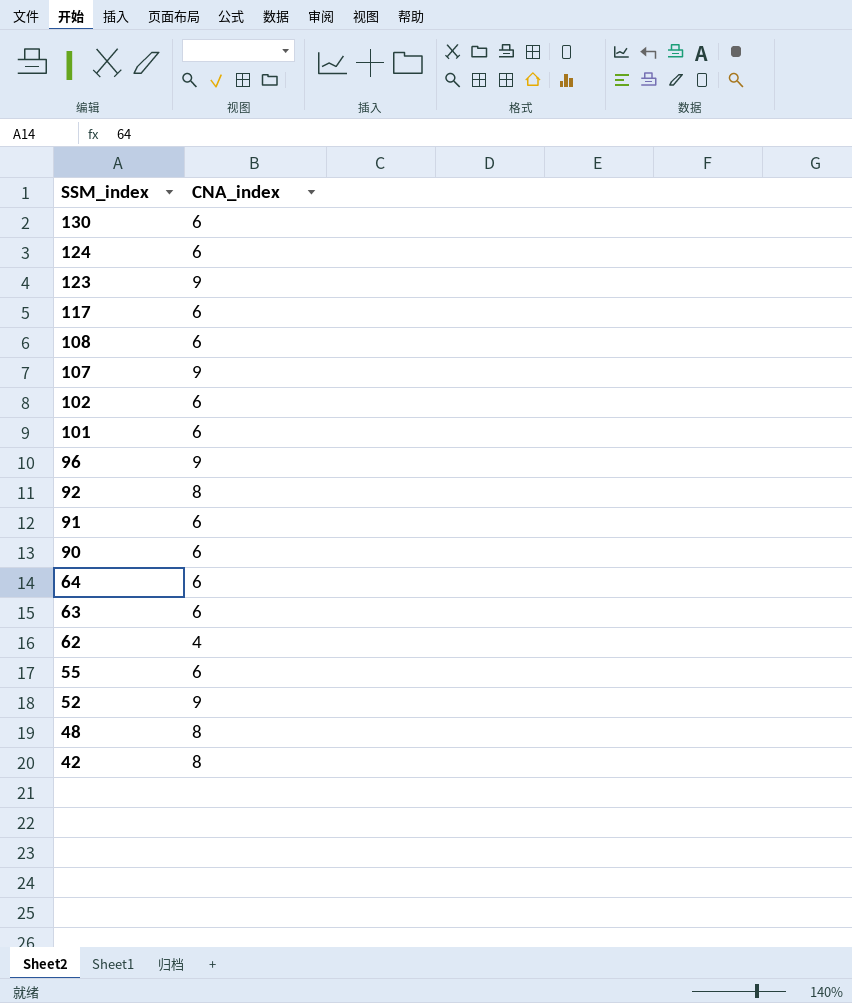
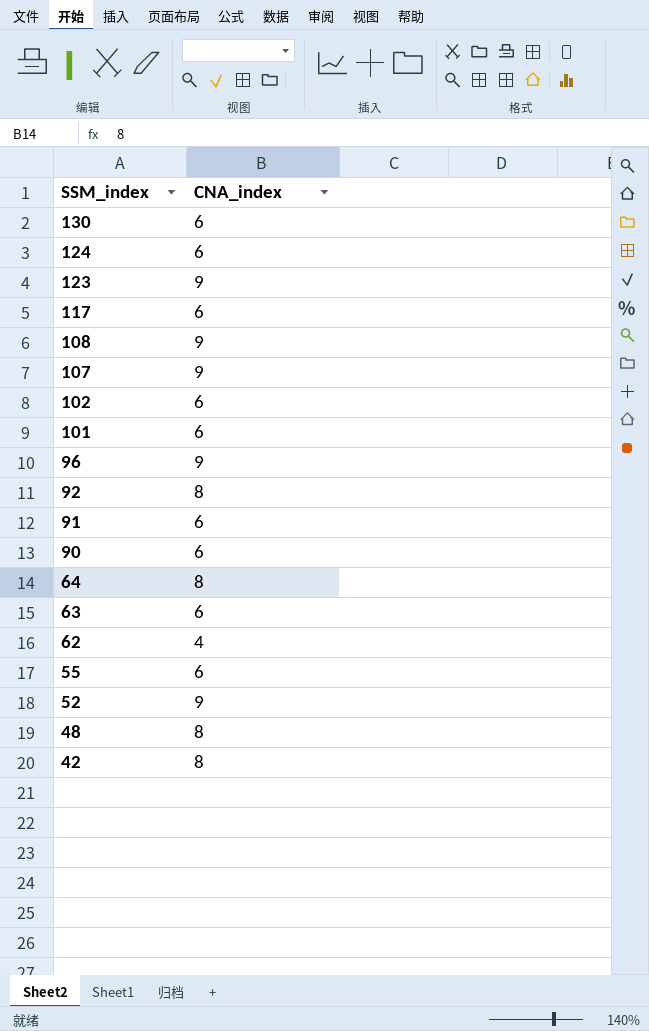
108 | CNA_index: 6 -> 9
64 | CNA_index: 6 -> 8

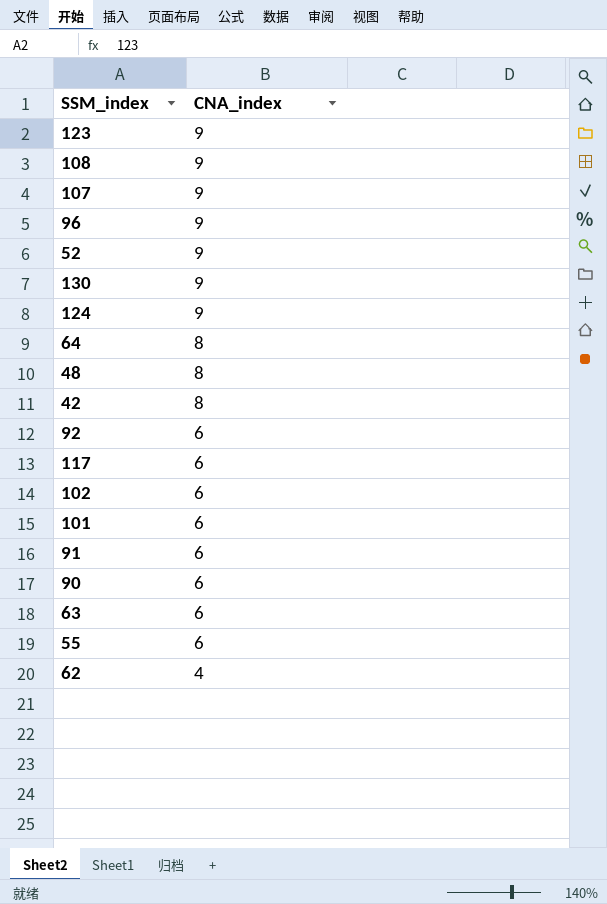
row order: SSM_index descending -> CNA_index descending
130 | CNA_index: 6 -> 9
124 | CNA_index: 6 -> 9
92 | CNA_index: 8 -> 6

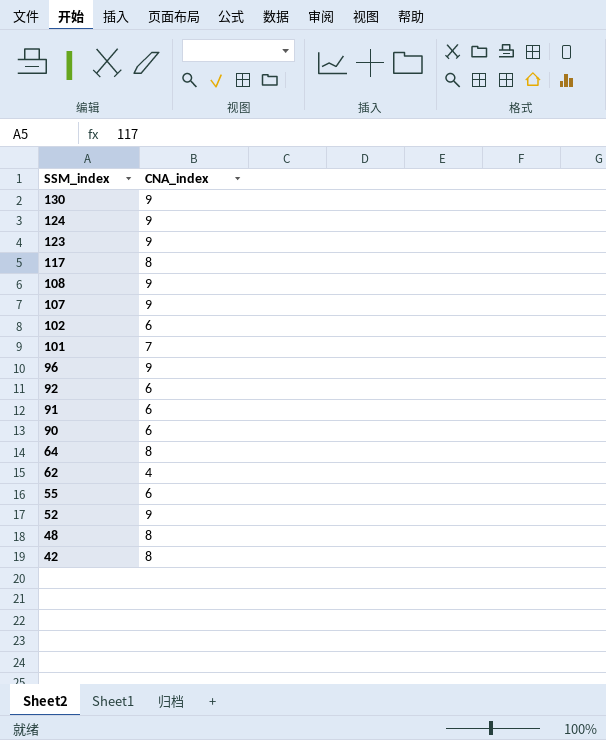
row order: CNA_index descending -> SSM_index descending
row 63: 6 -> none
117 | CNA_index: 6 -> 8
101 | CNA_index: 6 -> 7

